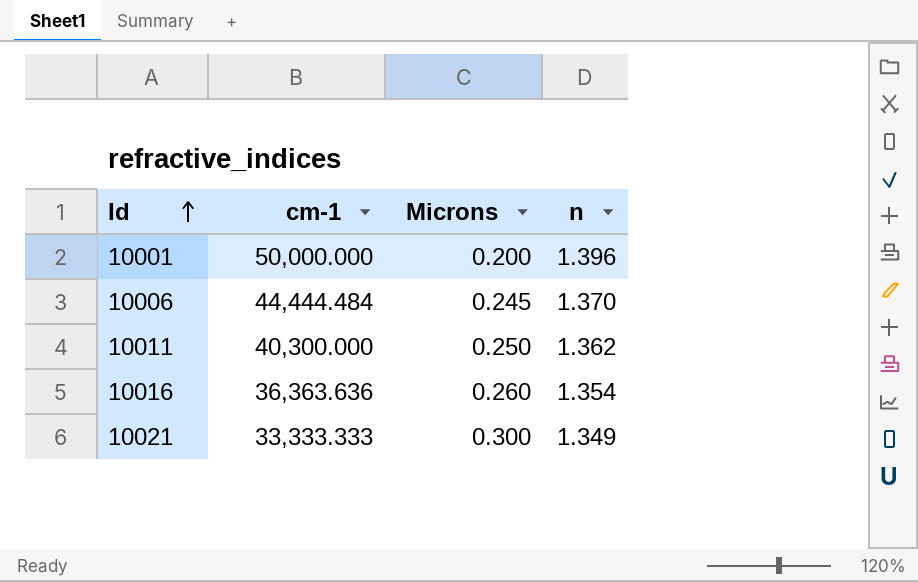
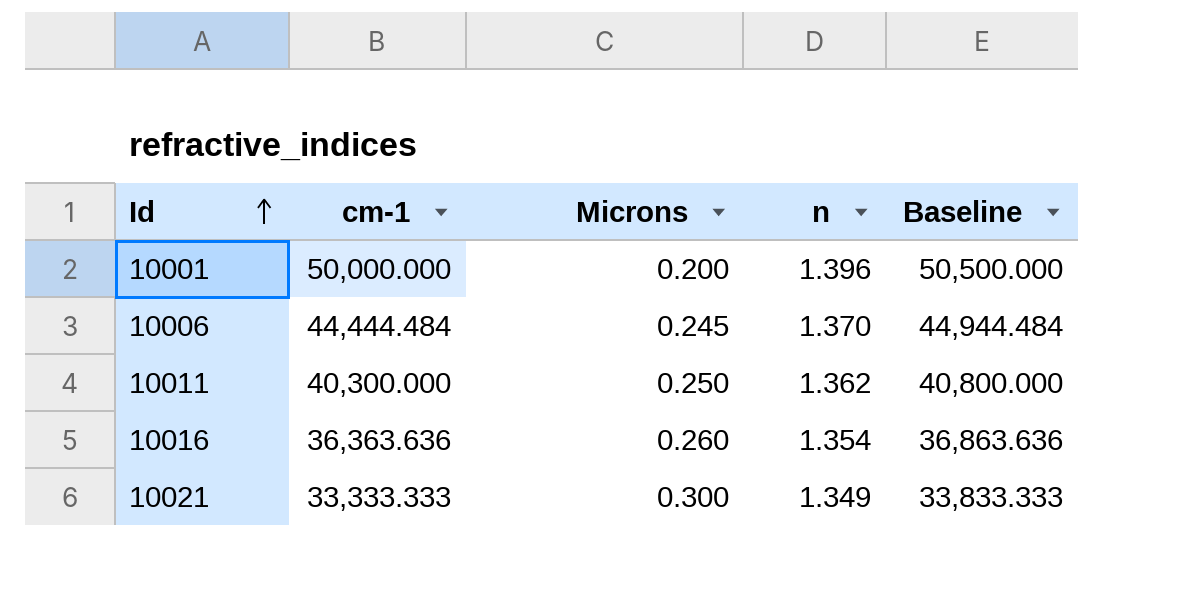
column Baseline | formula: none -> [cm-1] + 500

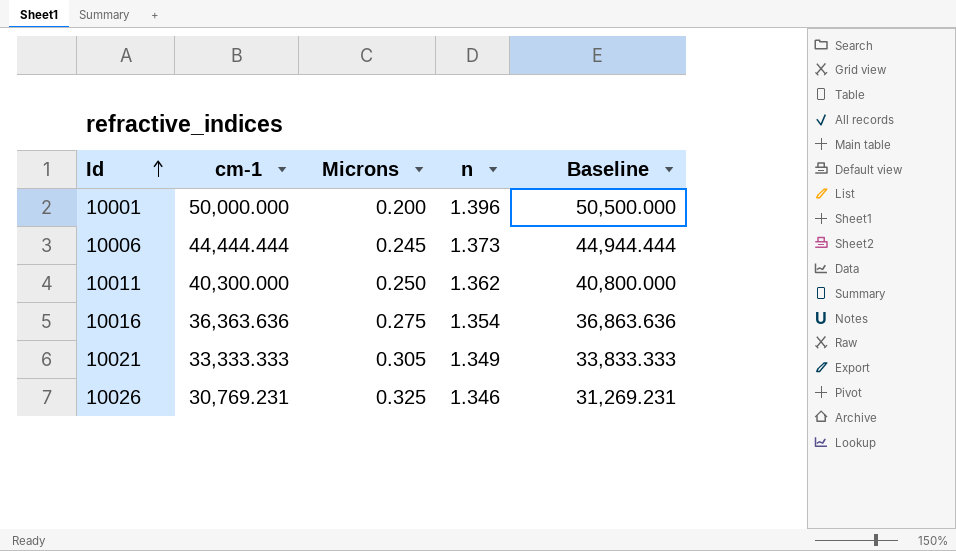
10006 | cm-1: 44,444.484 -> 44,444.444
10006 | n: 1.370 -> 1.373
10006 | Baseline: 44,944.484 -> 44,944.444
10016 | Microns: 0.260 -> 0.275
10021 | Microns: 0.300 -> 0.305
row 10026: none -> 30,769.231 | 0.325 | 1.346 | 31,269.231

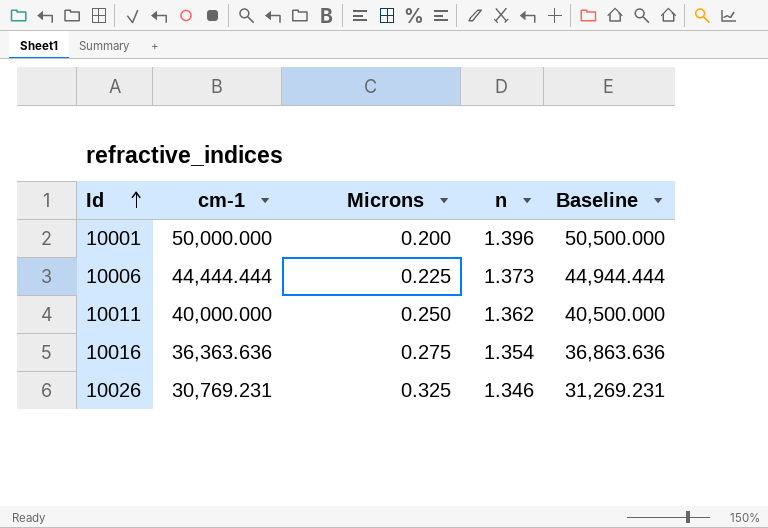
row 10021: 33,333.333 | 0.305 | 1.349 | 33,833.333 -> none
10006 | Microns: 0.245 -> 0.225
10011 | cm-1: 40,300.000 -> 40,000.000
10011 | Baseline: 40,800.000 -> 40,500.000

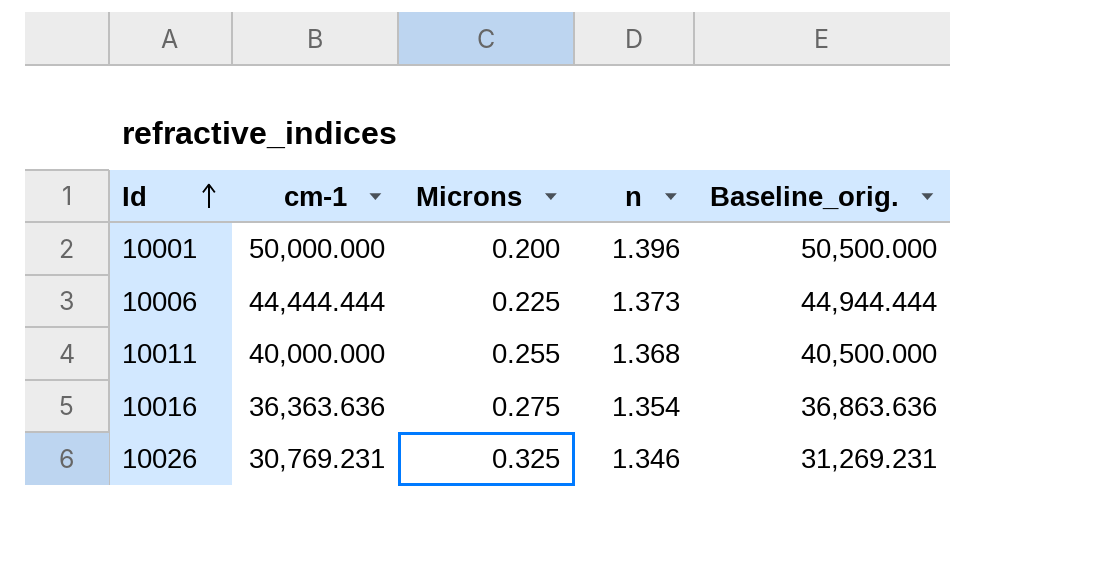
column name: Baseline -> Baseline_orig.
10011 | Microns: 0.250 -> 0.255
10011 | n: 1.362 -> 1.368

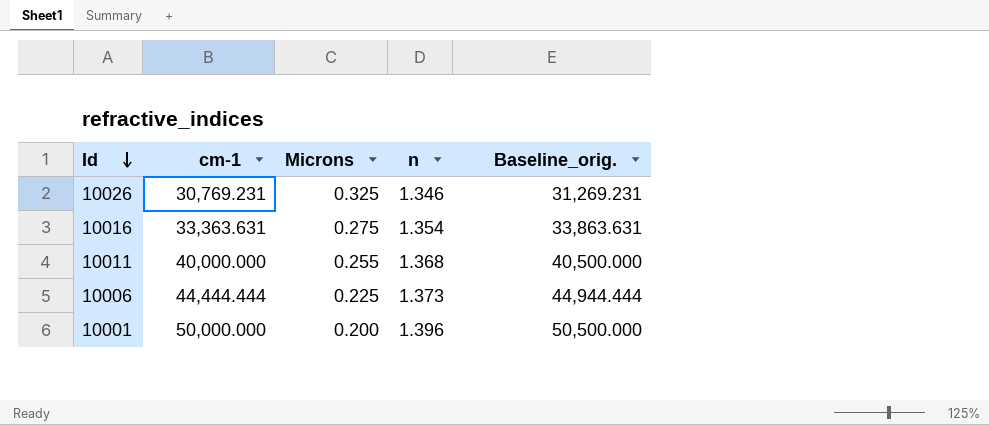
row order: Id ascending -> Id descending
10016 | cm-1: 36,363.636 -> 33,363.631
10016 | Baseline_orig.: 36,863.636 -> 33,863.631

